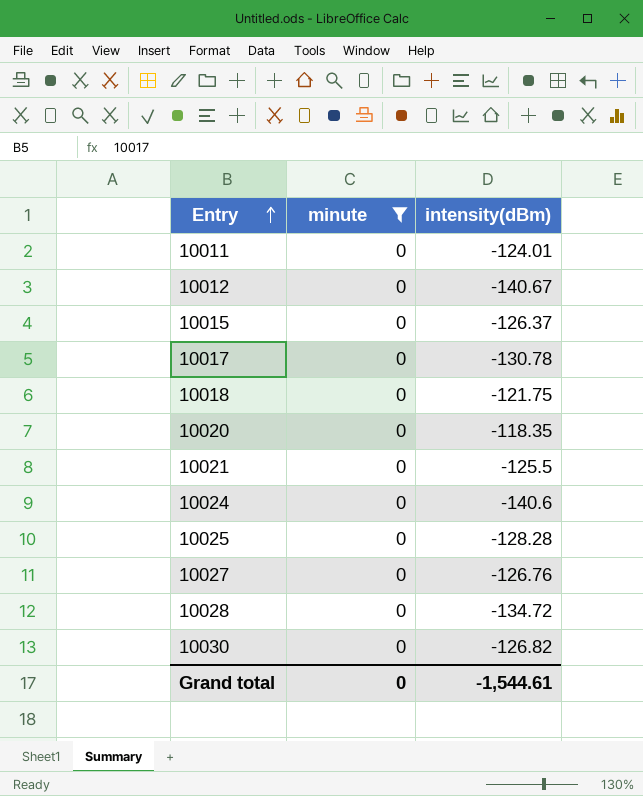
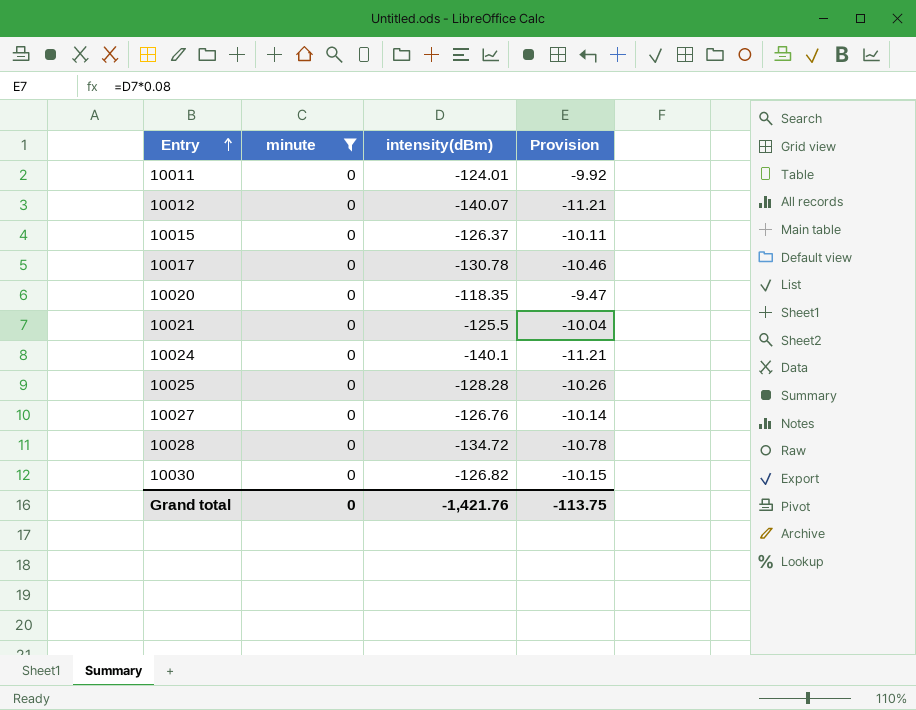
column Provision | formula: none -> [intensity(dBm)] * 0.08
row 10018: 0 | -121.75 -> none
10012 | intensity(dBm): -140.67 -> -140.07
10024 | intensity(dBm): -140.6 -> -140.1
Grand total | intensity(dBm): -1,544.61 -> -1,421.76

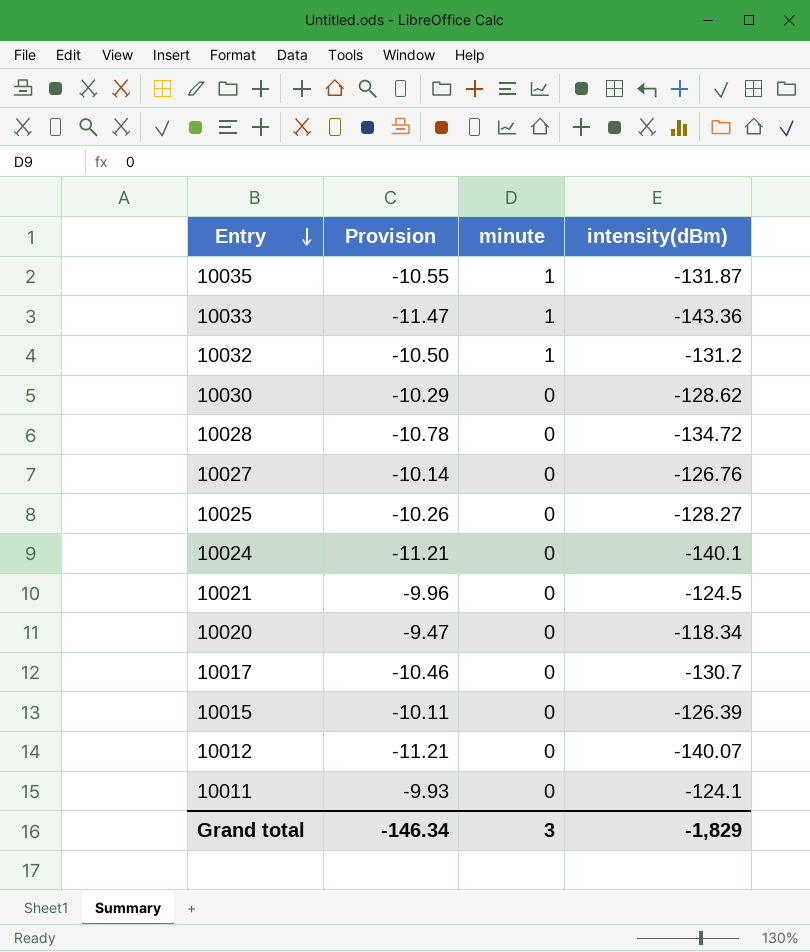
filter: minute = 0 -> none
row order: Entry ascending -> Entry descending
column Provision | position: 4 -> 2
10030 | Provision: -10.15 -> -10.29
10030 | intensity(dBm): -126.82 -> -128.62
10025 | intensity(dBm): -128.28 -> -128.27
10021 | Provision: -10.04 -> -9.96
10021 | intensity(dBm): -125.5 -> -124.5
10020 | intensity(dBm): -118.35 -> -118.34
10017 | intensity(dBm): -130.78 -> -130.7
10015 | intensity(dBm): -126.37 -> -126.39
10011 | Provision: -9.92 -> -9.93
10011 | intensity(dBm): -124.01 -> -124.1
Grand total | Provision: -113.75 -> -146.34
Grand total | minute: 0 -> 3
Grand total | intensity(dBm): -1,421.76 -> -1,829

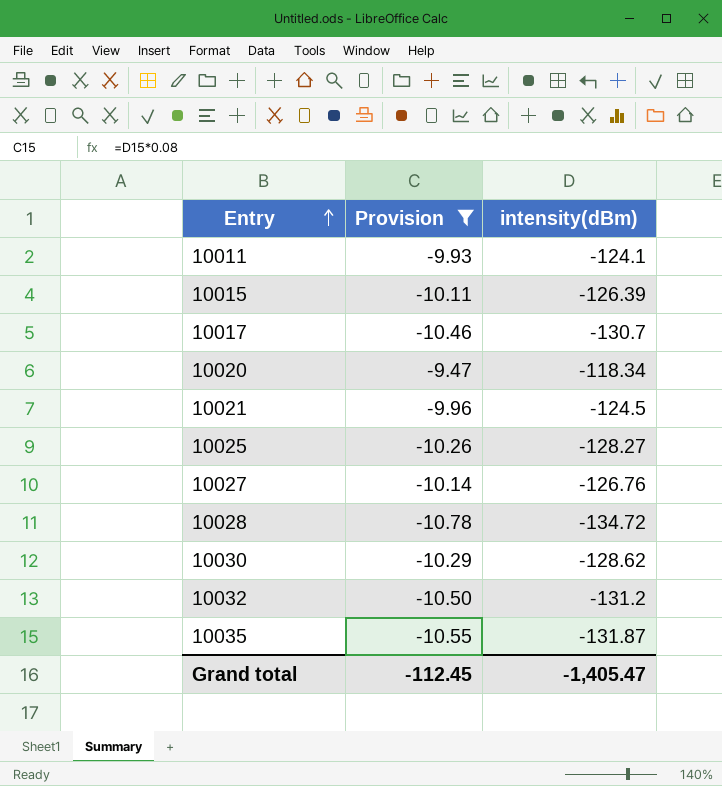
filter: none -> Provision >= -10.78
row order: Entry descending -> Entry ascending
column minute | position: 3 -> none
Grand total | Provision: -146.34 -> -112.45
Grand total | intensity(dBm): -1,829 -> -1,405.47

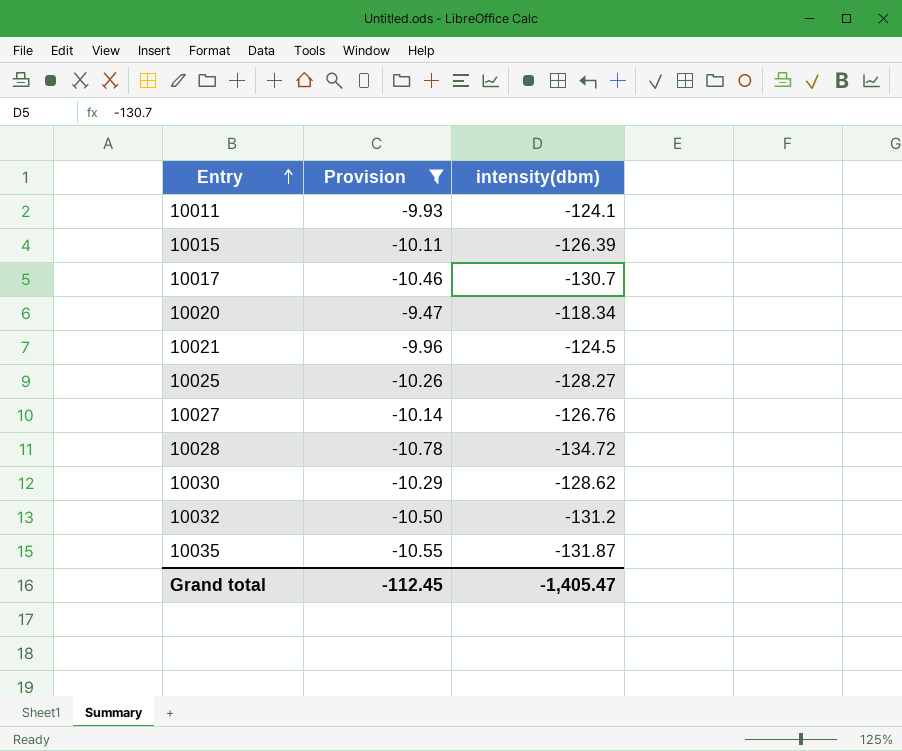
column name: intensity(dBm) -> intensity(dbm)

